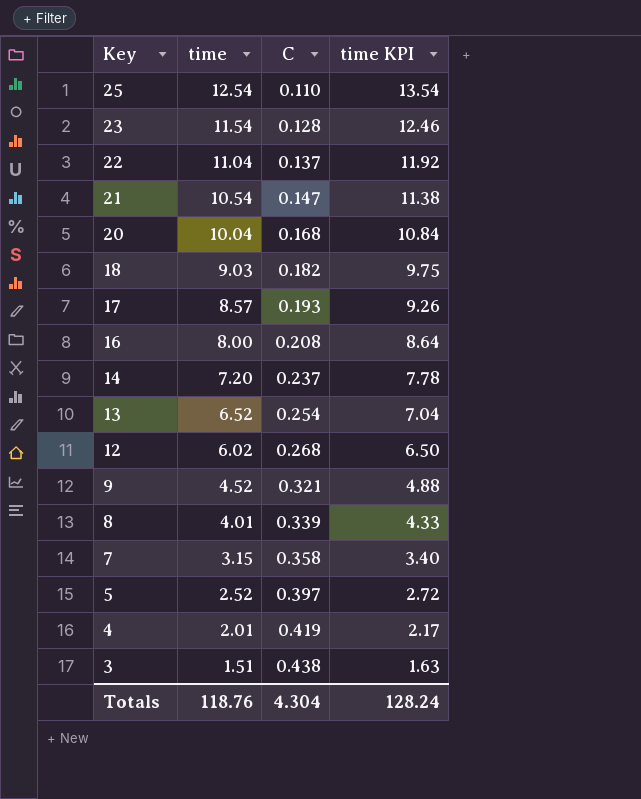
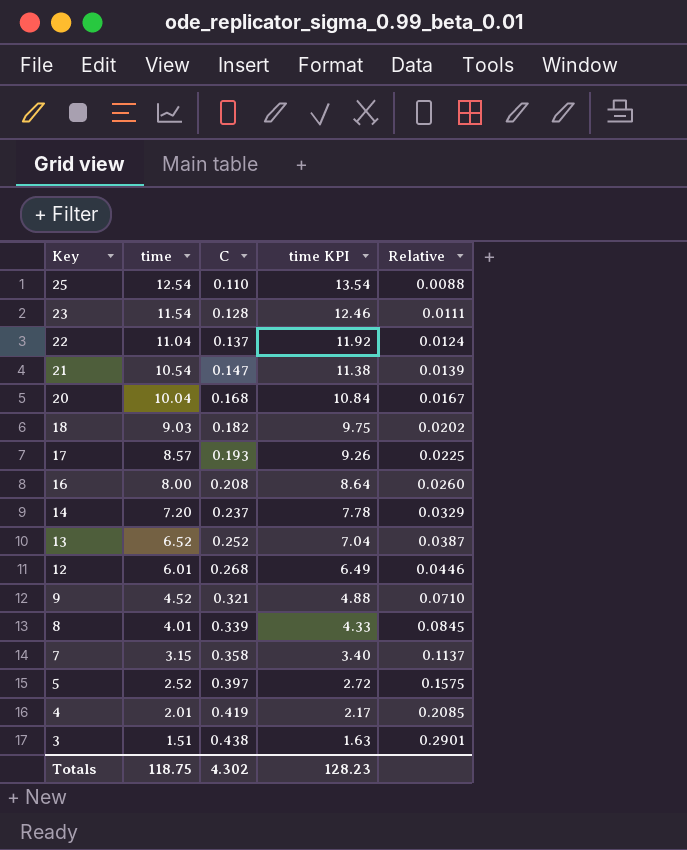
column Relative | formula: none -> [C] / [time]
13 | C: 0.254 -> 0.252
12 | time: 6.02 -> 6.01
12 | time KPI: 6.50 -> 6.49
Totals | time: 118.76 -> 118.75
Totals | C: 4.304 -> 4.302
Totals | time KPI: 128.24 -> 128.23

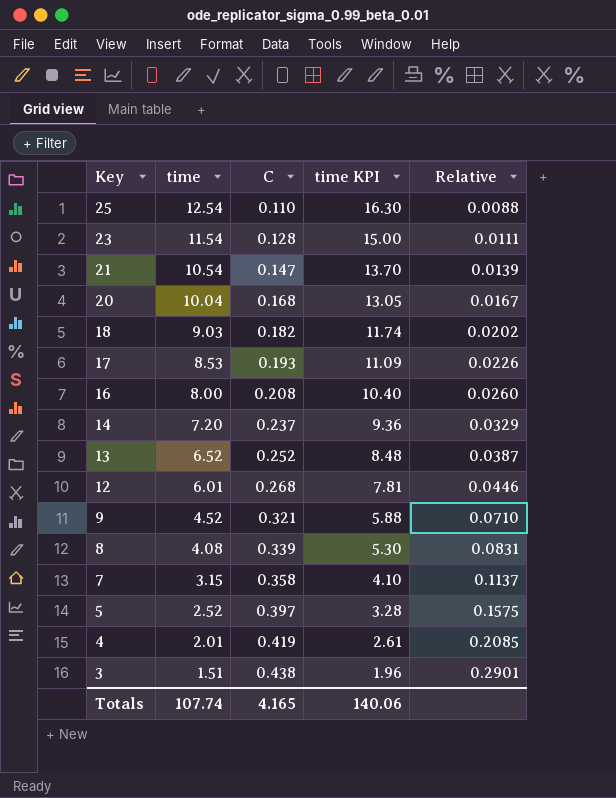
column time KPI | formula: [time] * 1.08 -> [time] * 1.3
row 22: 11.04 | 0.137 | 11.92 | 0.0124 -> none
17 | time: 8.57 -> 8.53
17 | Relative: 0.0225 -> 0.0226
8 | time: 4.01 -> 4.08
8 | Relative: 0.0845 -> 0.0831
Totals | time: 118.75 -> 107.74
Totals | C: 4.302 -> 4.165
Totals | time KPI: 128.23 -> 140.06

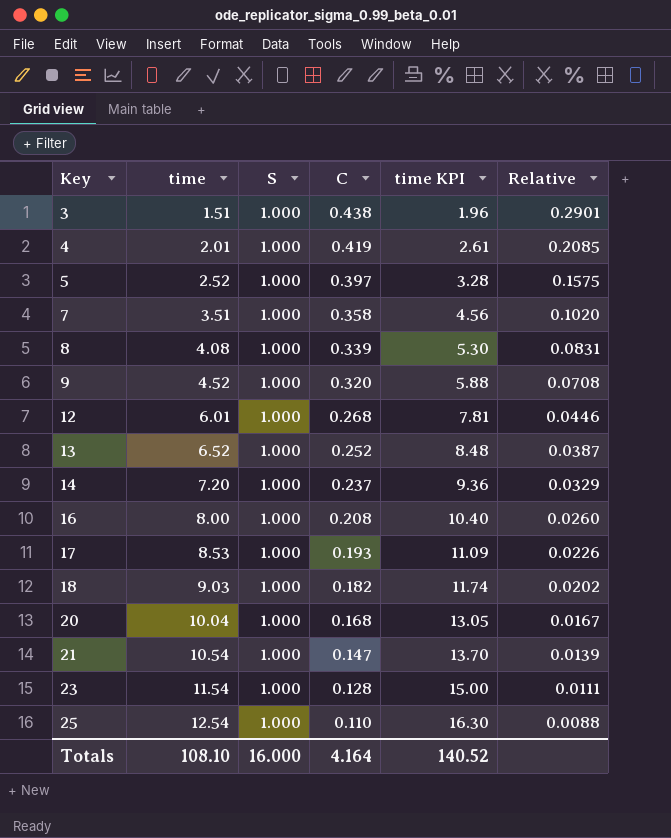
row order: Key descending -> Key ascending
column S | position: none -> 3
7 | time: 3.15 -> 3.51
7 | time KPI: 4.10 -> 4.56
7 | Relative: 0.1137 -> 0.1020
9 | C: 0.321 -> 0.320
9 | Relative: 0.0710 -> 0.0708
Totals | time: 107.74 -> 108.10
Totals | C: 4.165 -> 4.164
Totals | time KPI: 140.06 -> 140.52

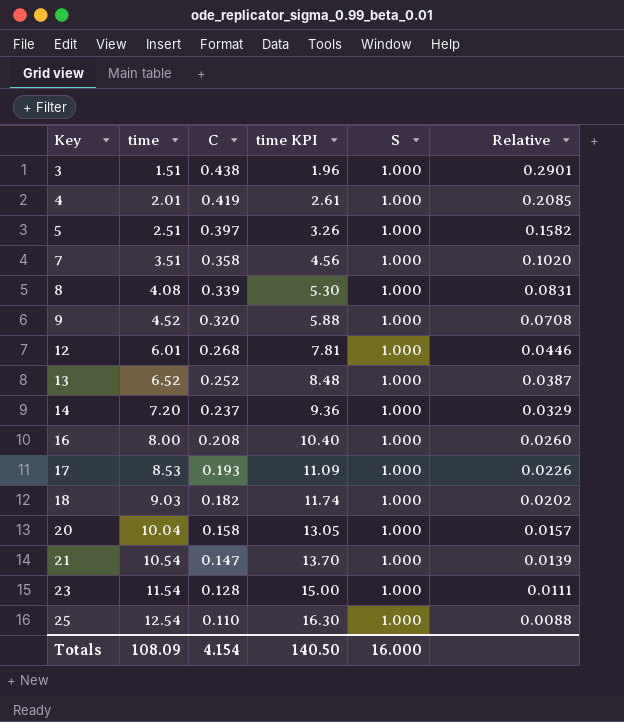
column S | position: 3 -> 5
5 | time: 2.52 -> 2.51
5 | time KPI: 3.28 -> 3.26
5 | Relative: 0.1575 -> 0.1582
20 | C: 0.168 -> 0.158
20 | Relative: 0.0167 -> 0.0157
Totals | time: 108.10 -> 108.09
Totals | C: 4.164 -> 4.154
Totals | time KPI: 140.52 -> 140.50

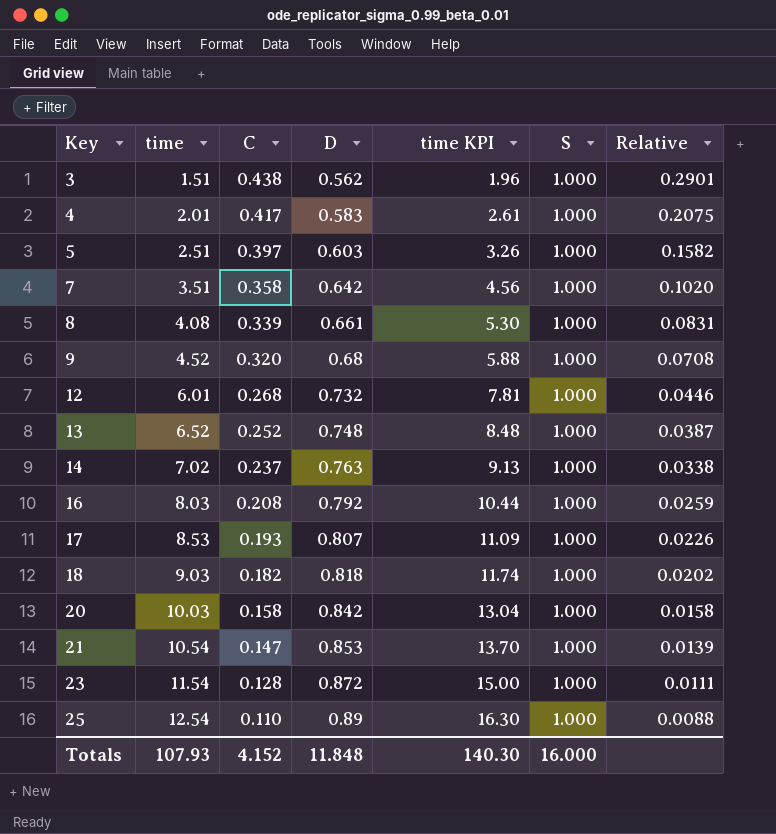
column D | formula: none -> [S] - [C]
4 | C: 0.419 -> 0.417
4 | Relative: 0.2085 -> 0.2075
14 | time: 7.20 -> 7.02
14 | time KPI: 9.36 -> 9.13
14 | Relative: 0.0329 -> 0.0338
16 | time: 8.00 -> 8.03
16 | time KPI: 10.40 -> 10.44
16 | Relative: 0.0260 -> 0.0259
20 | time: 10.04 -> 10.03
20 | time KPI: 13.05 -> 13.04
20 | Relative: 0.0157 -> 0.0158
Totals | time: 108.09 -> 107.93
Totals | C: 4.154 -> 4.152
Totals | time KPI: 140.50 -> 140.30

